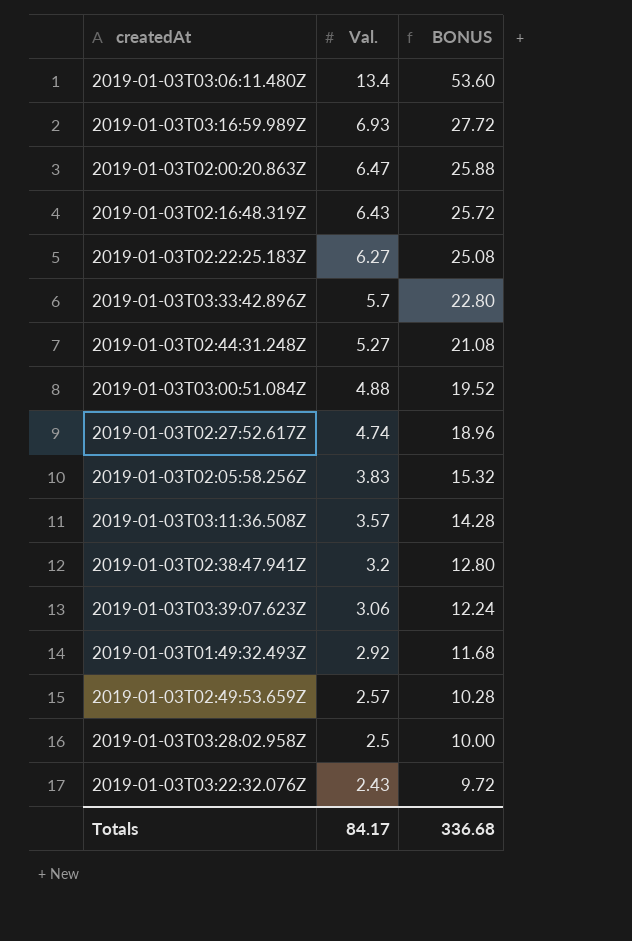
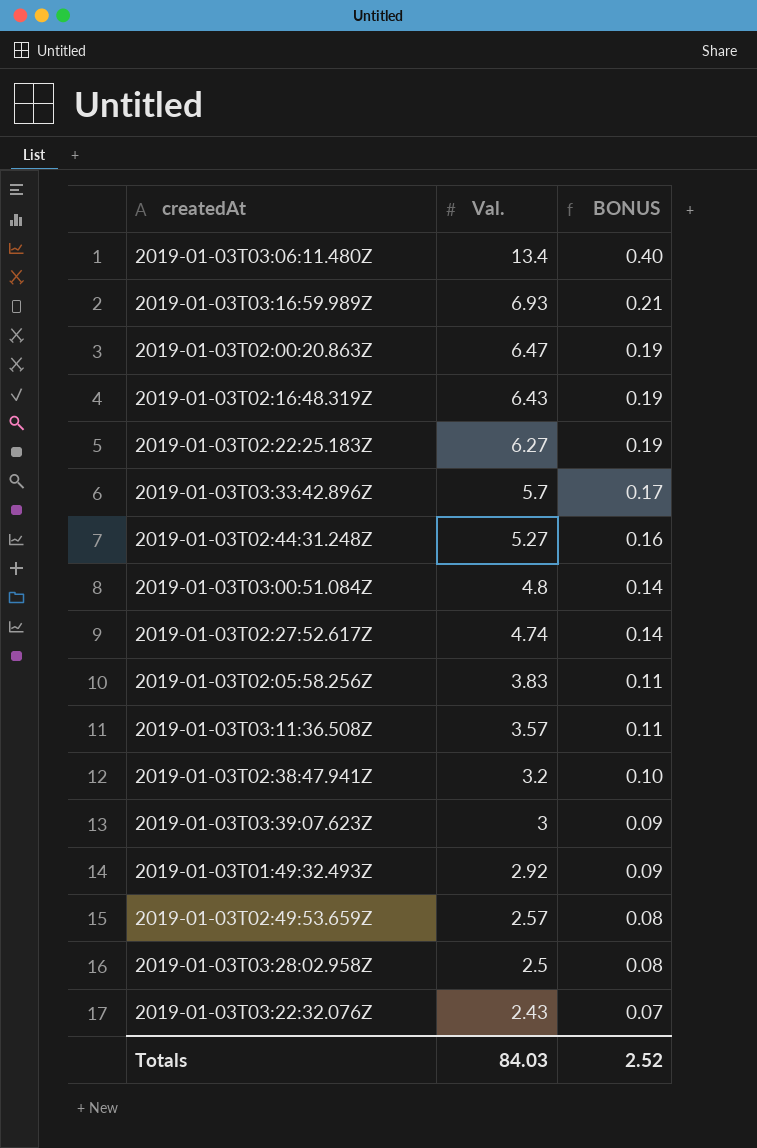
column BONUS | formula: [Val.] * 4 -> [Val.] * 0.03
2019-01-03T03:00:51.084Z | Val.: 4.88 -> 4.8
2019-01-03T03:39:07.623Z | Val.: 3.06 -> 3
Totals | Val.: 84.17 -> 84.03
Totals | BONUS: 336.68 -> 2.52

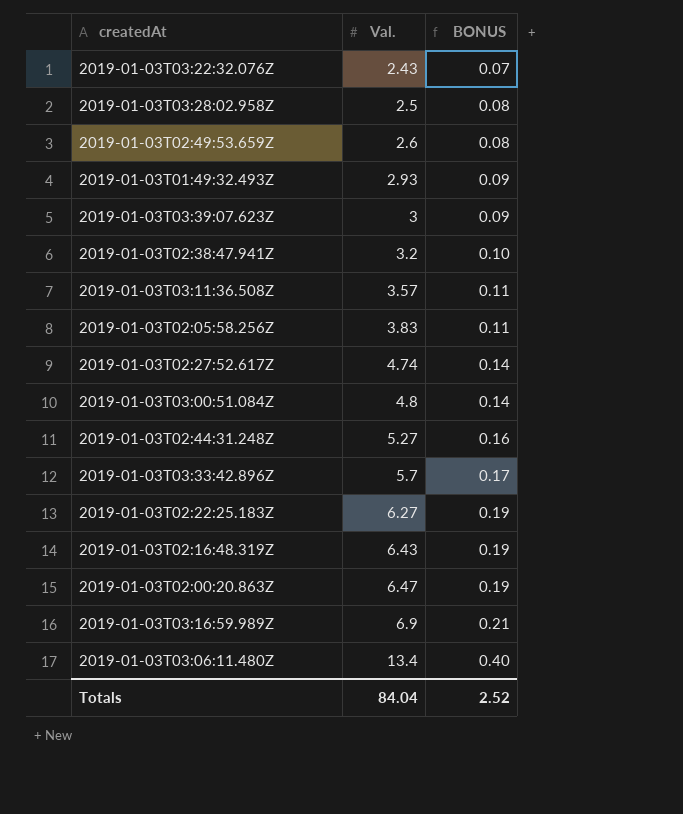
row order: Val. descending -> Val. ascending
2019-01-03T02:49:53.659Z | Val.: 2.57 -> 2.6
2019-01-03T01:49:32.493Z | Val.: 2.92 -> 2.93
2019-01-03T03:16:59.989Z | Val.: 6.93 -> 6.9
Totals | Val.: 84.03 -> 84.04

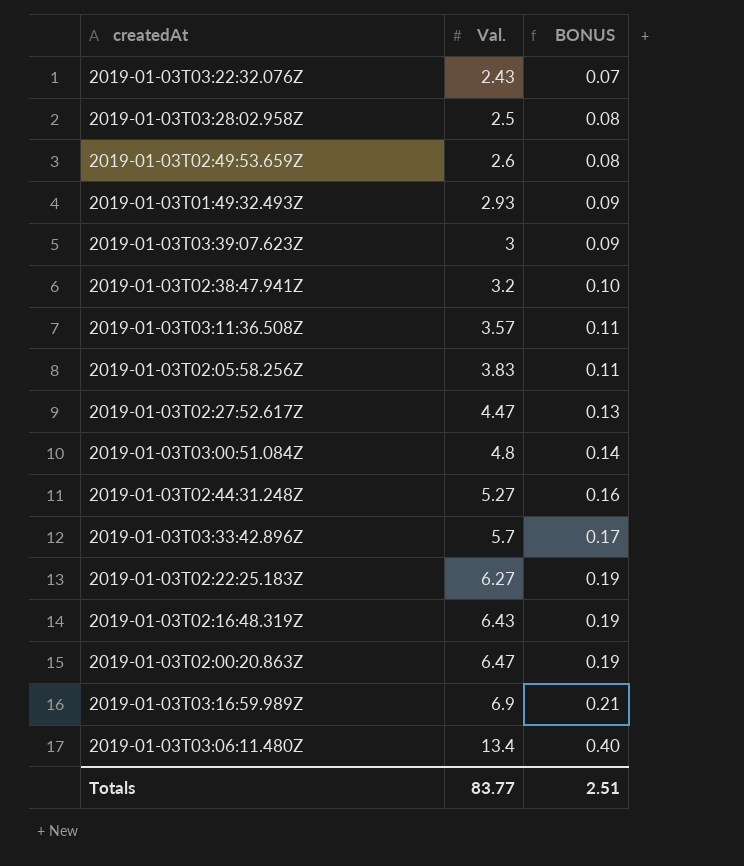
2019-01-03T02:27:52.617Z | Val.: 4.74 -> 4.47
2019-01-03T02:27:52.617Z | BONUS: 0.14 -> 0.13
Totals | Val.: 84.04 -> 83.77
Totals | BONUS: 2.52 -> 2.51

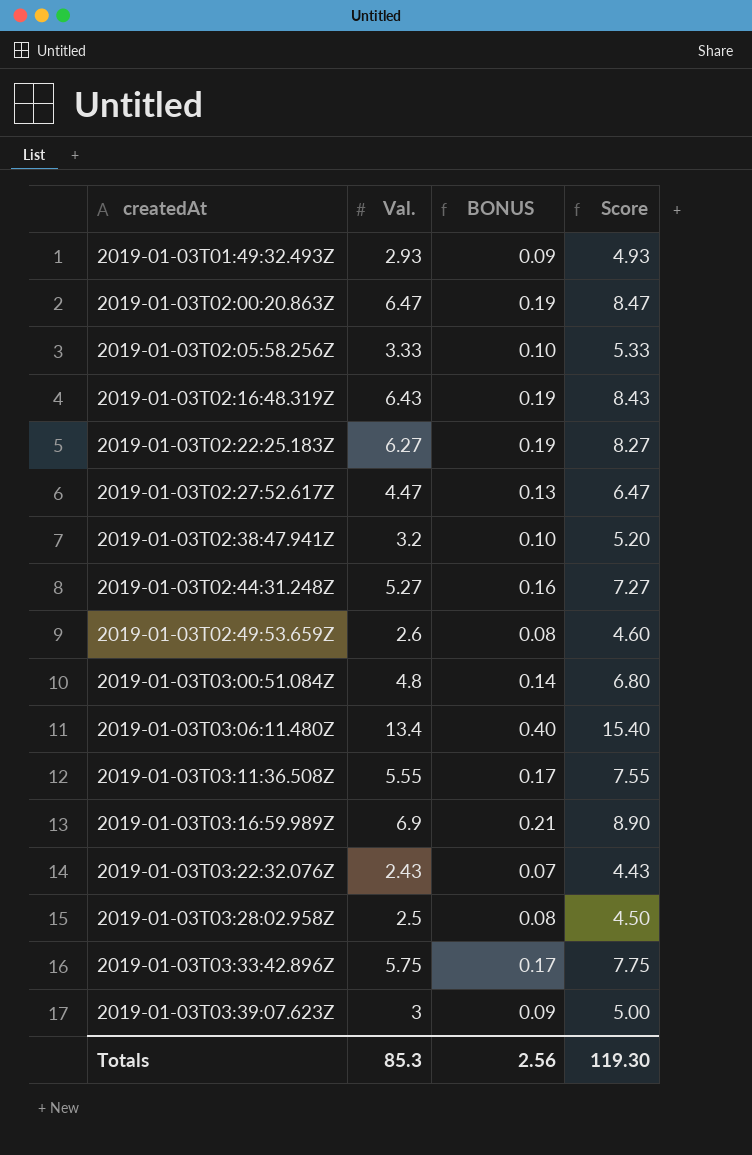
row order: Val. ascending -> createdAt ascending
column Score | formula: none -> [Val.] + 2
2019-01-03T02:05:58.256Z | Val.: 3.83 -> 3.33
2019-01-03T02:05:58.256Z | BONUS: 0.11 -> 0.10
2019-01-03T03:11:36.508Z | Val.: 3.57 -> 5.55
2019-01-03T03:11:36.508Z | BONUS: 0.11 -> 0.17
2019-01-03T03:33:42.896Z | Val.: 5.7 -> 5.75
Totals | Val.: 83.77 -> 85.3
Totals | BONUS: 2.51 -> 2.56

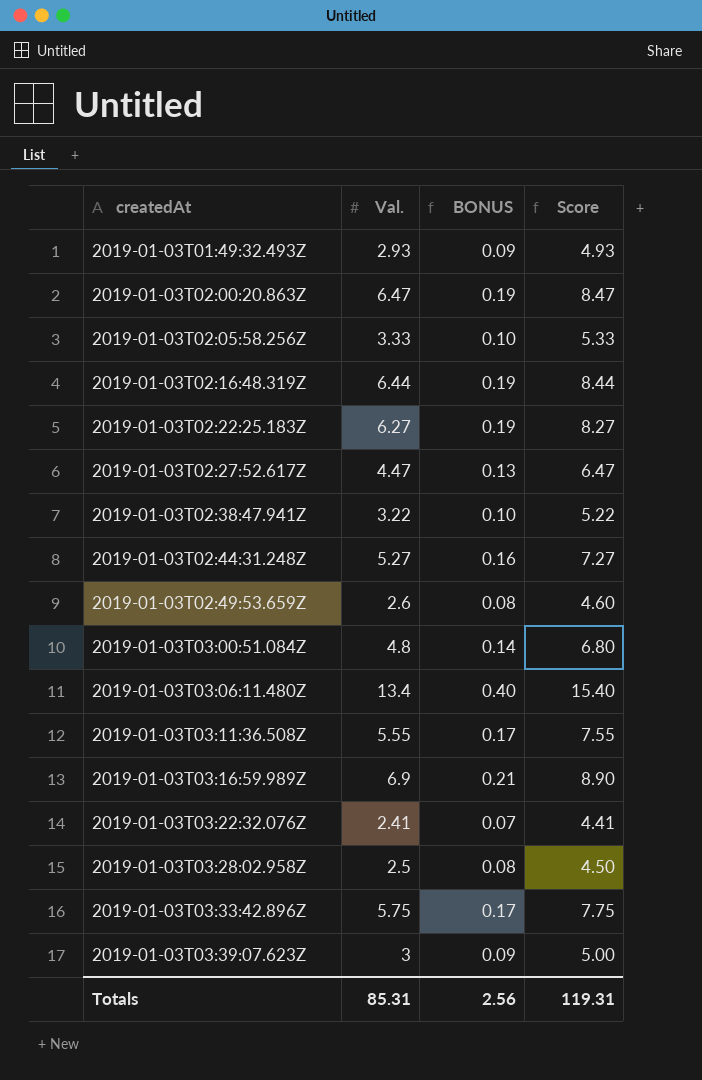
2019-01-03T02:16:48.319Z | Val.: 6.43 -> 6.44
2019-01-03T02:16:48.319Z | Score: 8.43 -> 8.44
2019-01-03T02:38:47.941Z | Val.: 3.2 -> 3.22
2019-01-03T02:38:47.941Z | Score: 5.20 -> 5.22
2019-01-03T03:22:32.076Z | Val.: 2.43 -> 2.41
2019-01-03T03:22:32.076Z | Score: 4.43 -> 4.41
Totals | Val.: 85.3 -> 85.31
Totals | Score: 119.30 -> 119.31

